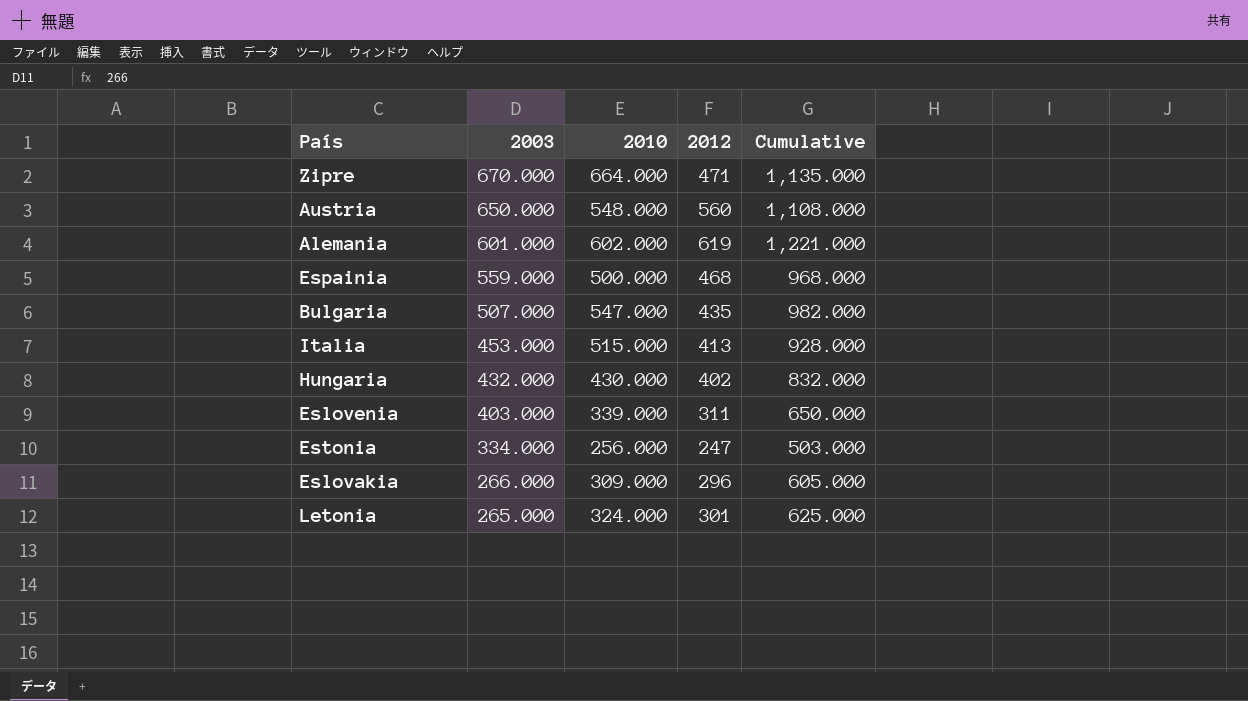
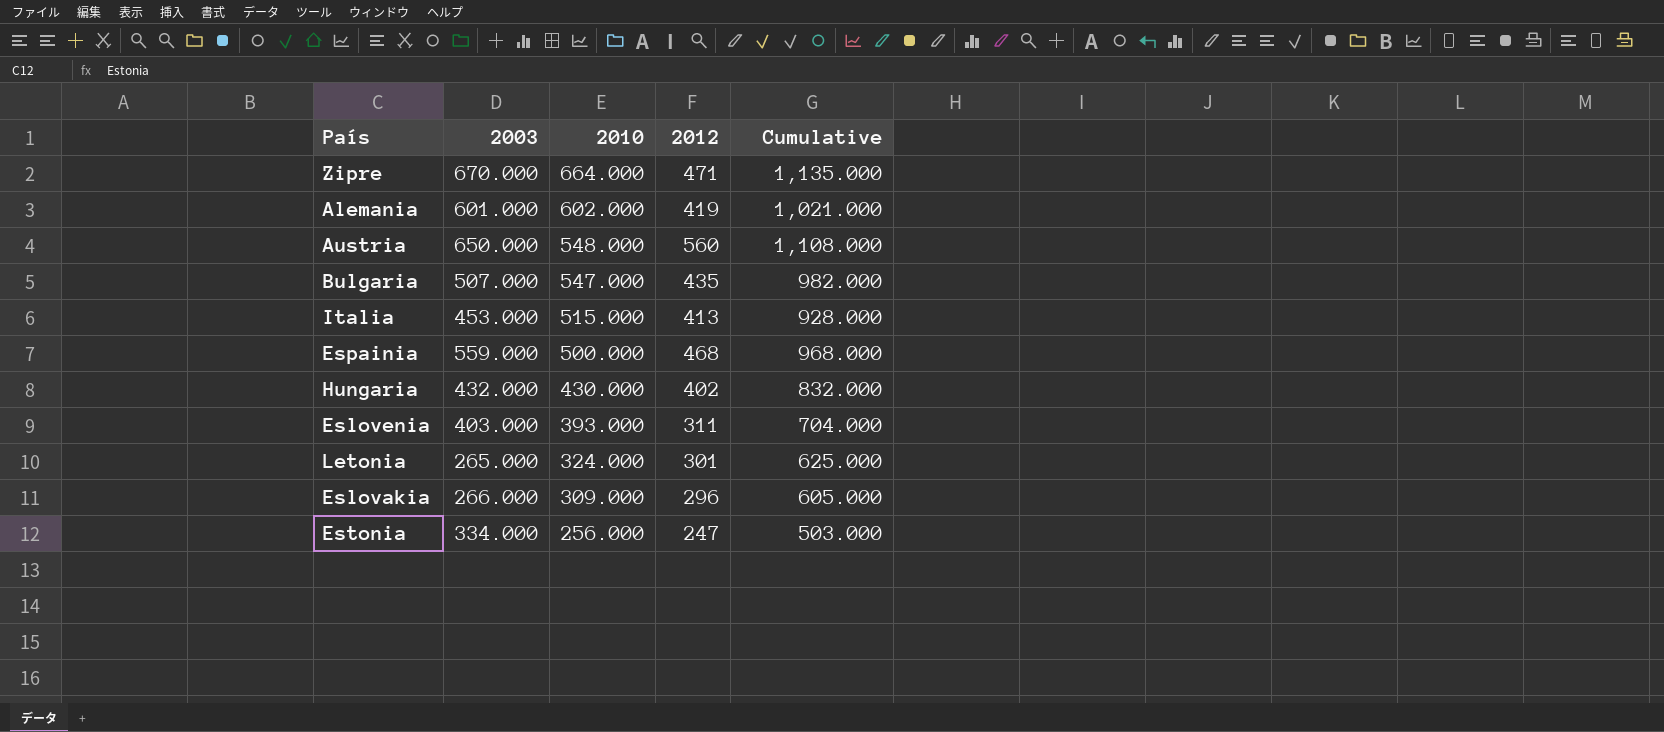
row order: 2003 descending -> 2010 descending
Alemania | 2012: 619 -> 419
Alemania | Cumulative: 1,221.000 -> 1,021.000
Eslovenia | 2010: 339.000 -> 393.000
Eslovenia | Cumulative: 650.000 -> 704.000

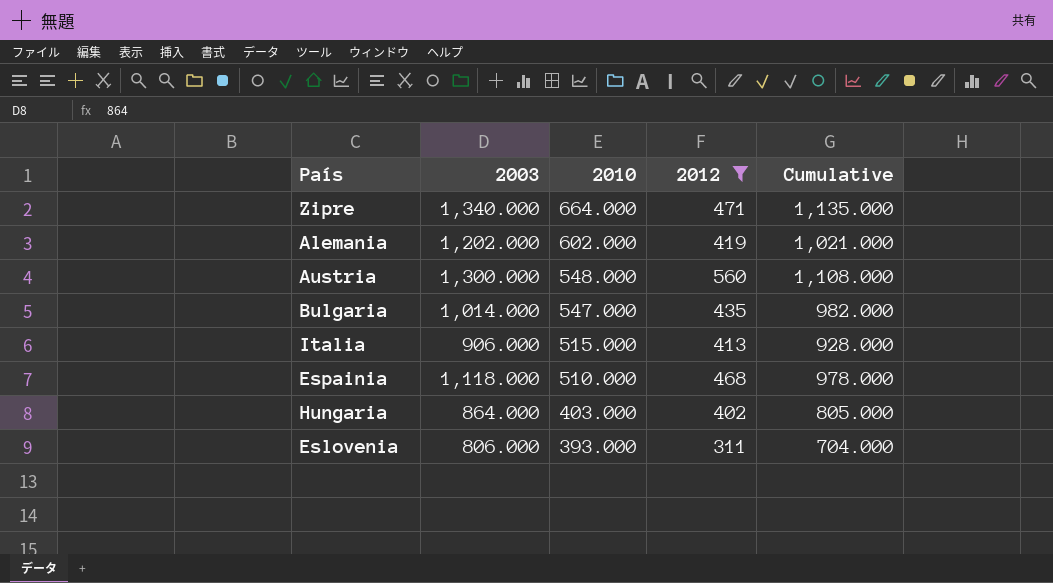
filter: none -> 2012 >= 311
Zipre | 2003: 670.000 -> 1,340.000
Alemania | 2003: 601.000 -> 1,202.000
Austria | 2003: 650.000 -> 1,300.000
Bulgaria | 2003: 507.000 -> 1,014.000
Italia | 2003: 453.000 -> 906.000
Espainia | 2003: 559.000 -> 1,118.000
Espainia | 2010: 500.000 -> 510.000
Espainia | Cumulative: 968.000 -> 978.000
Hungaria | 2003: 432.000 -> 864.000
Hungaria | 2010: 430.000 -> 403.000
Hungaria | Cumulative: 832.000 -> 805.000
Eslovenia | 2003: 403.000 -> 806.000

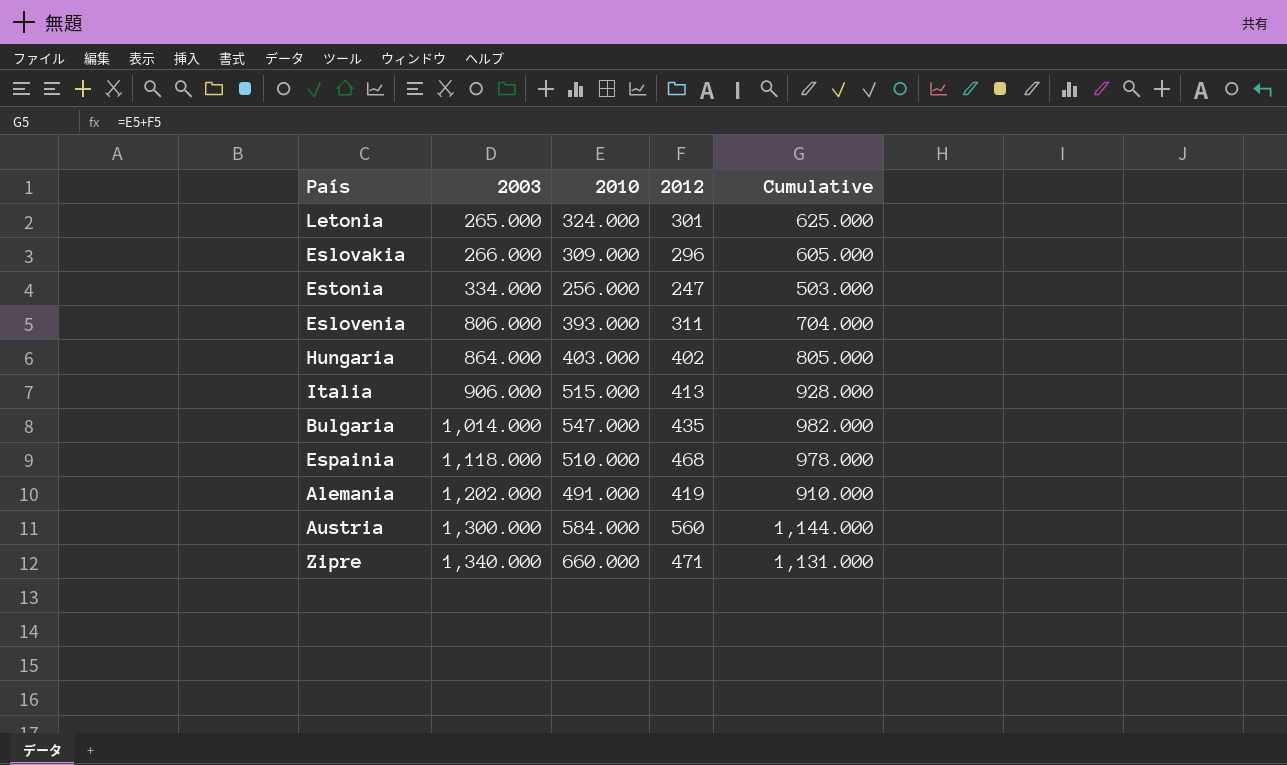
filter: 2012 >= 311 -> none
row order: 2010 descending -> 2003 ascending
Alemania | 2010: 602.000 -> 491.000
Alemania | Cumulative: 1,021.000 -> 910.000
Austria | 2010: 548.000 -> 584.000
Austria | Cumulative: 1,108.000 -> 1,144.000
Zipre | 2010: 664.000 -> 660.000
Zipre | Cumulative: 1,135.000 -> 1,131.000

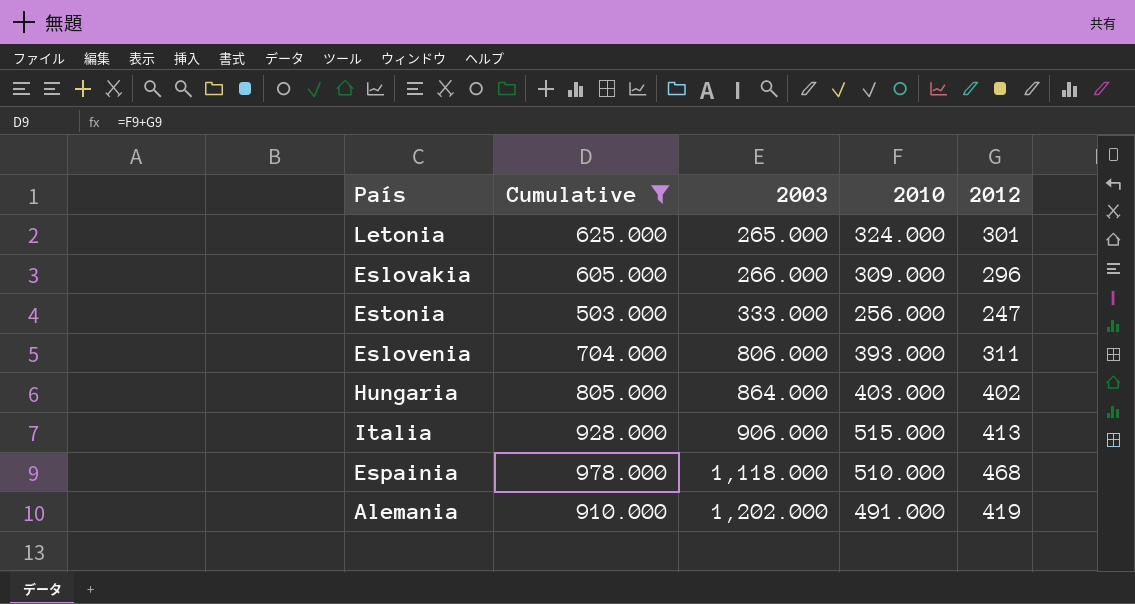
filter: none -> Cumulative <= 978.000
column Cumulative | position: 5 -> 2
Estonia | 2003: 334.000 -> 333.000

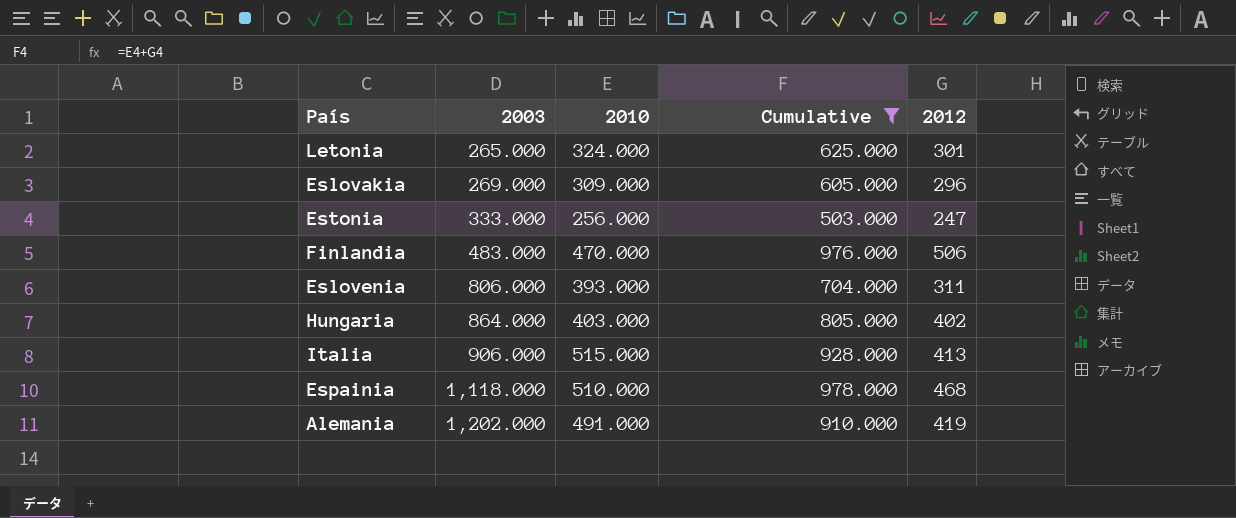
column Cumulative | position: 2 -> 4
Eslovakia | 2003: 266.000 -> 269.000
row Finlandia: none -> 483.000 | 470.000 | 976.000 | 506

